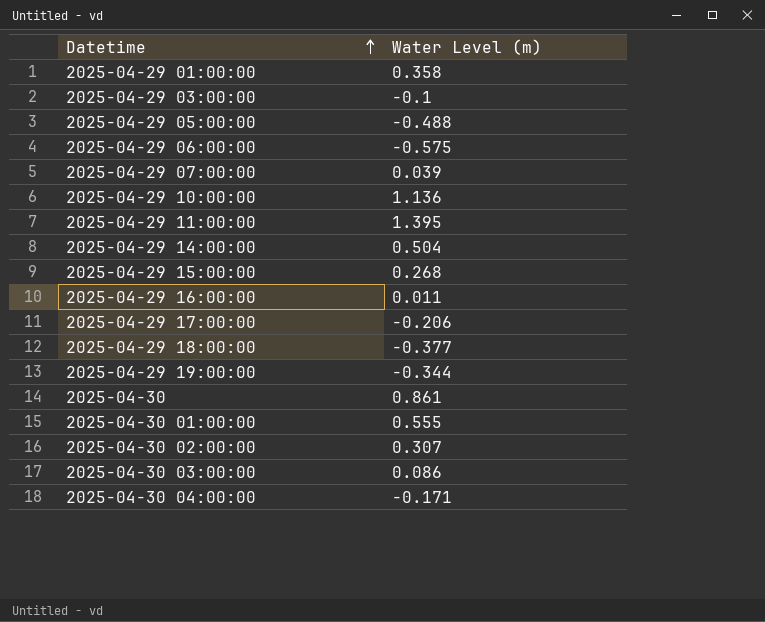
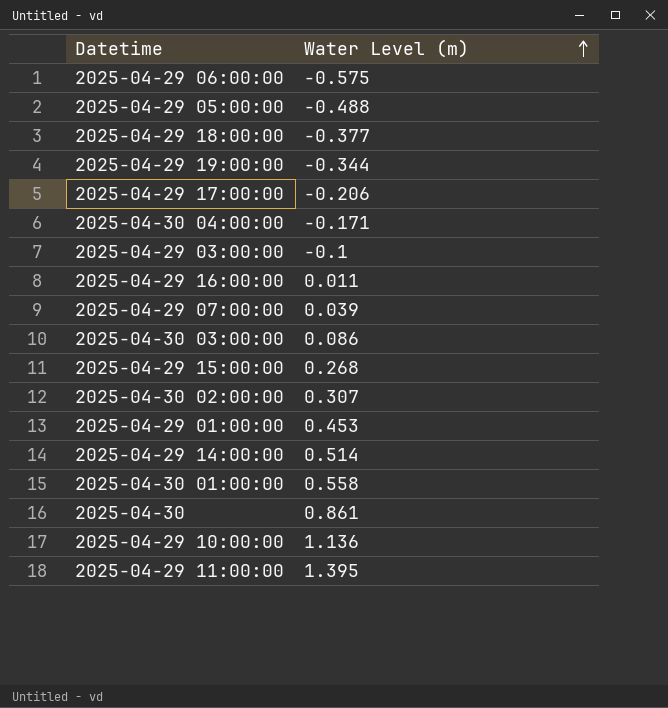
row order: Datetime ascending -> Water Level (m) ascending
2025-04-29 01:00:00 | Water Level (m): 0.358 -> 0.453
2025-04-29 14:00:00 | Water Level (m): 0.504 -> 0.514
2025-04-30 01:00:00 | Water Level (m): 0.555 -> 0.558

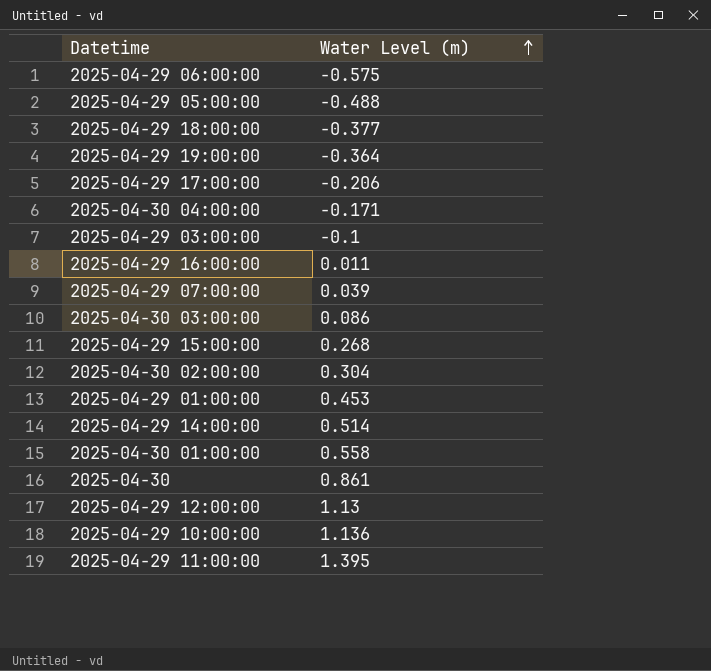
2025-04-29 19:00:00 | Water Level (m): -0.344 -> -0.364
2025-04-30 02:00:00 | Water Level (m): 0.307 -> 0.304
row 2025-04-29 12:00:00: none -> 1.13

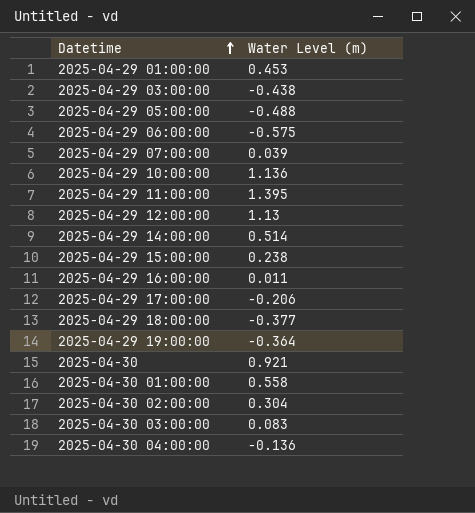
row order: Water Level (m) ascending -> Datetime ascending
2025-04-29 03:00:00 | Water Level (m): -0.1 -> -0.438
2025-04-29 15:00:00 | Water Level (m): 0.268 -> 0.238
2025-04-30 | Water Level (m): 0.861 -> 0.921
2025-04-30 03:00:00 | Water Level (m): 0.086 -> 0.083
2025-04-30 04:00:00 | Water Level (m): -0.171 -> -0.136

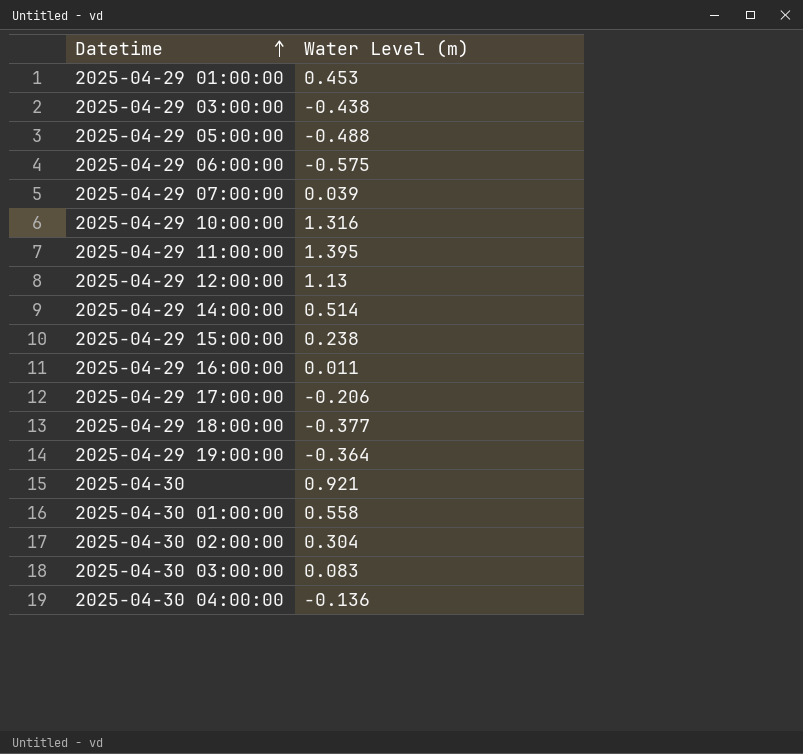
2025-04-29 10:00:00 | Water Level (m): 1.136 -> 1.316

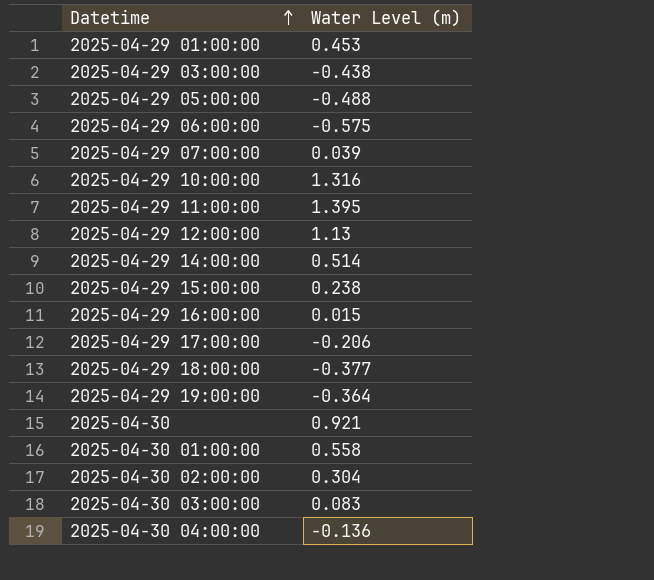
2025-04-29 16:00:00 | Water Level (m): 0.011 -> 0.015

